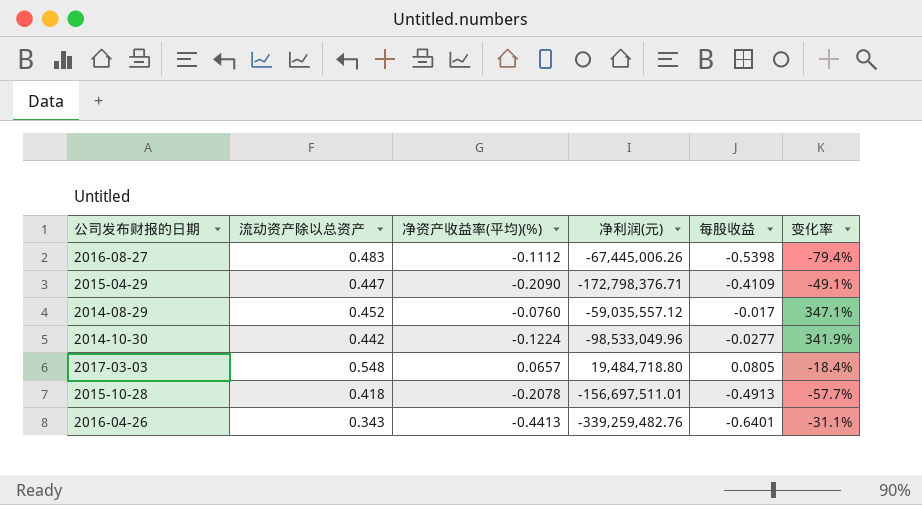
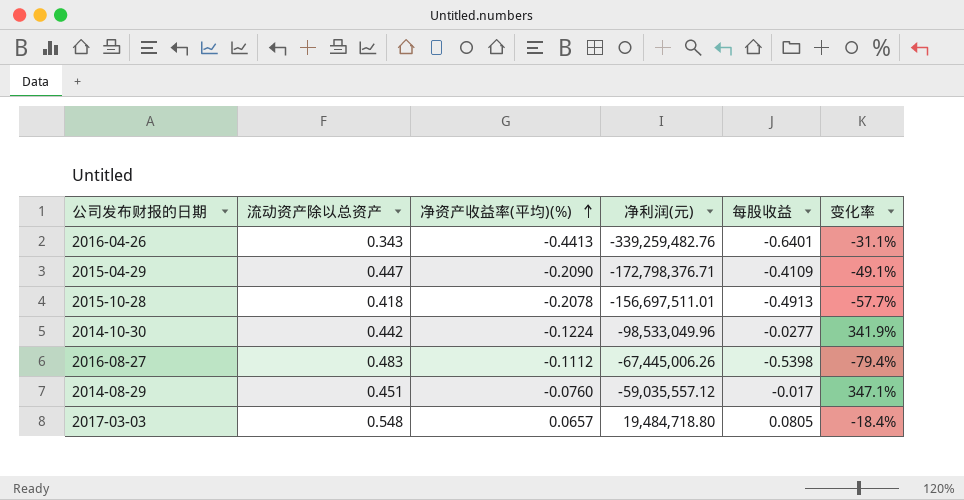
row order: none -> 净资产收益率(平均)(%) ascending
2014-08-29 | 流动资产除以总资产: 0.452 -> 0.451

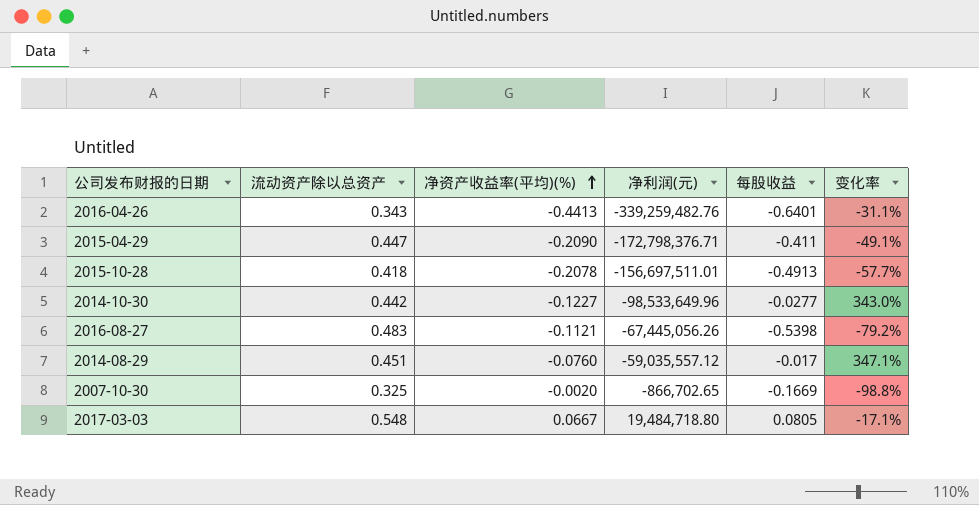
2015-04-29 | 每股收益: -0.4109 -> -0.411
2014-10-30 | 净资产收益率(平均)(%): -0.1224 -> -0.1227
2014-10-30 | 净利润(元): -98,533,049.96 -> -98,533,649.96
2014-10-30 | 变化率: 341.9% -> 343.0%
2016-08-27 | 净资产收益率(平均)(%): -0.1112 -> -0.1121
2016-08-27 | 净利润(元): -67,445,006.26 -> -67,445,056.26
2016-08-27 | 变化率: -79.4% -> -79.2%
row 2007-10-30: none -> 0.325 | -0.0020 | -866,702.65 | -0.1669 | -98.8%
2017-03-03 | 净资产收益率(平均)(%): 0.0657 -> 0.0667
2017-03-03 | 变化率: -18.4% -> -17.1%

